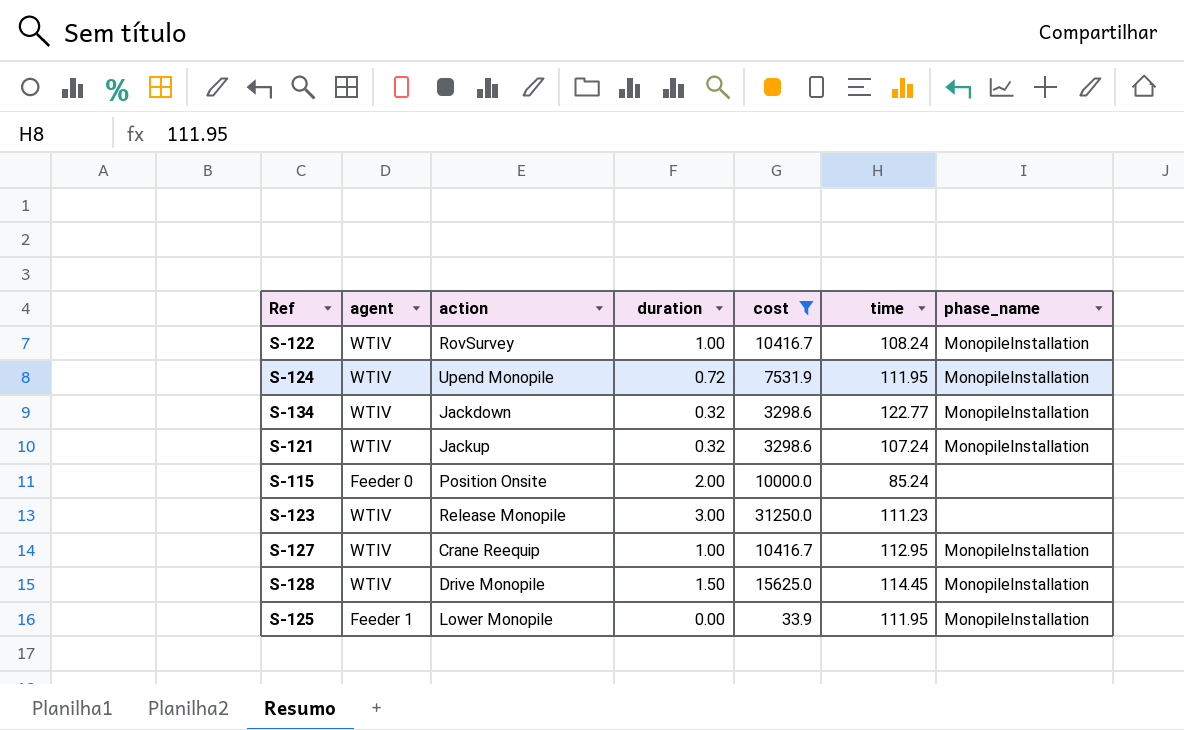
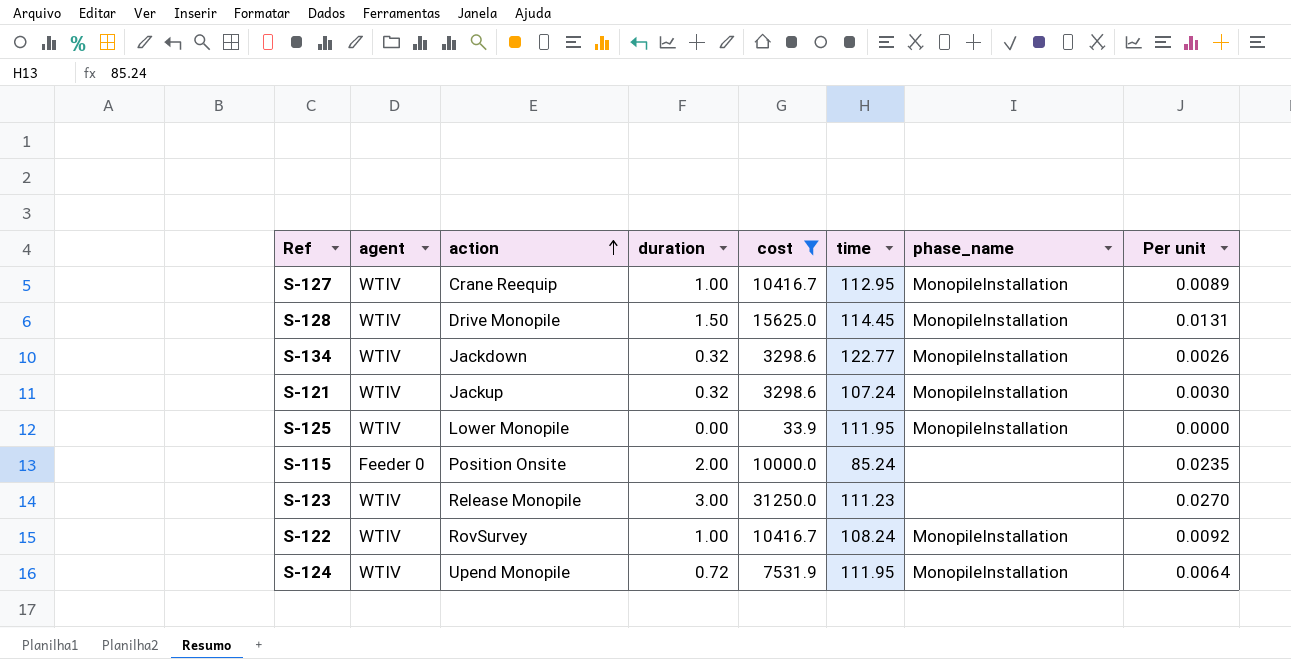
row order: none -> action ascending
column Per unit | formula: none -> [duration] / [time]
S-125 | agent: Feeder 1 -> WTIV

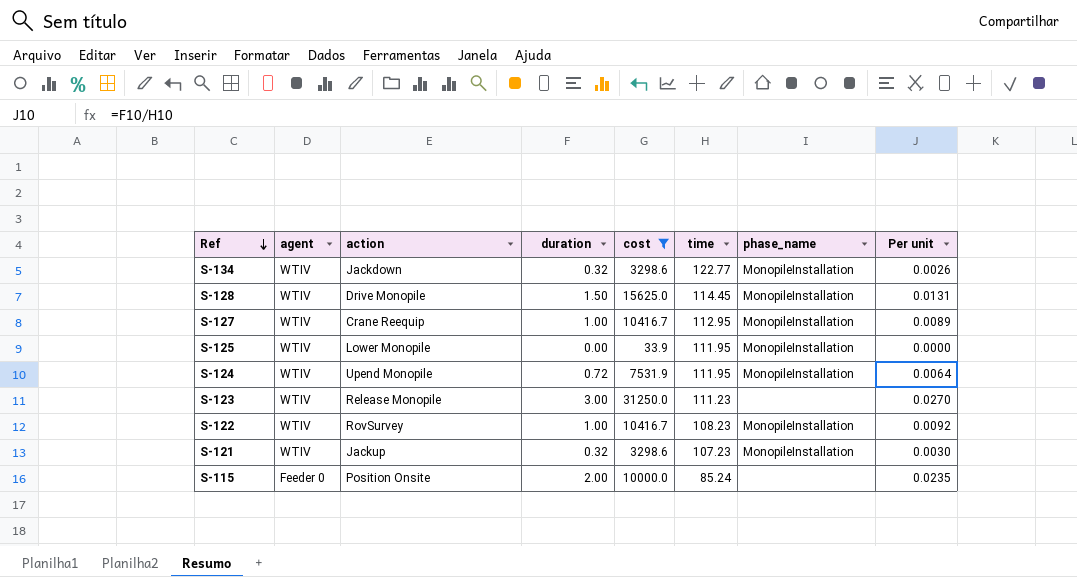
row order: action ascending -> Ref descending
S-122 | time: 108.24 -> 108.23
S-121 | time: 107.24 -> 107.23

